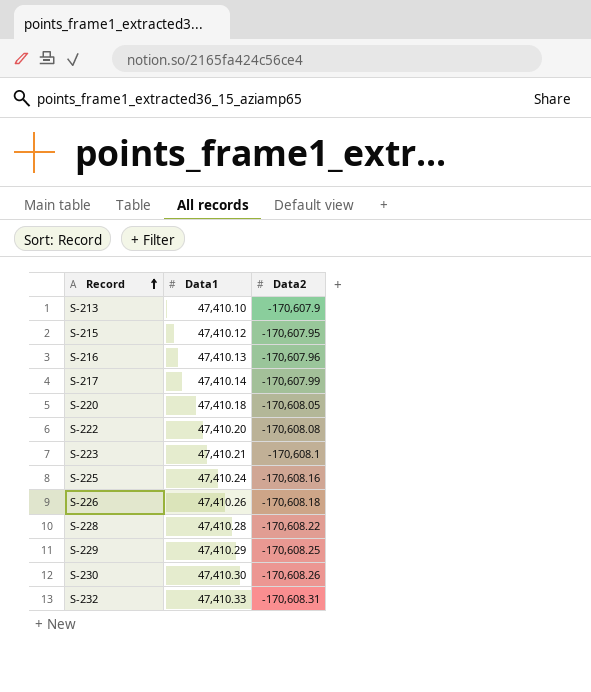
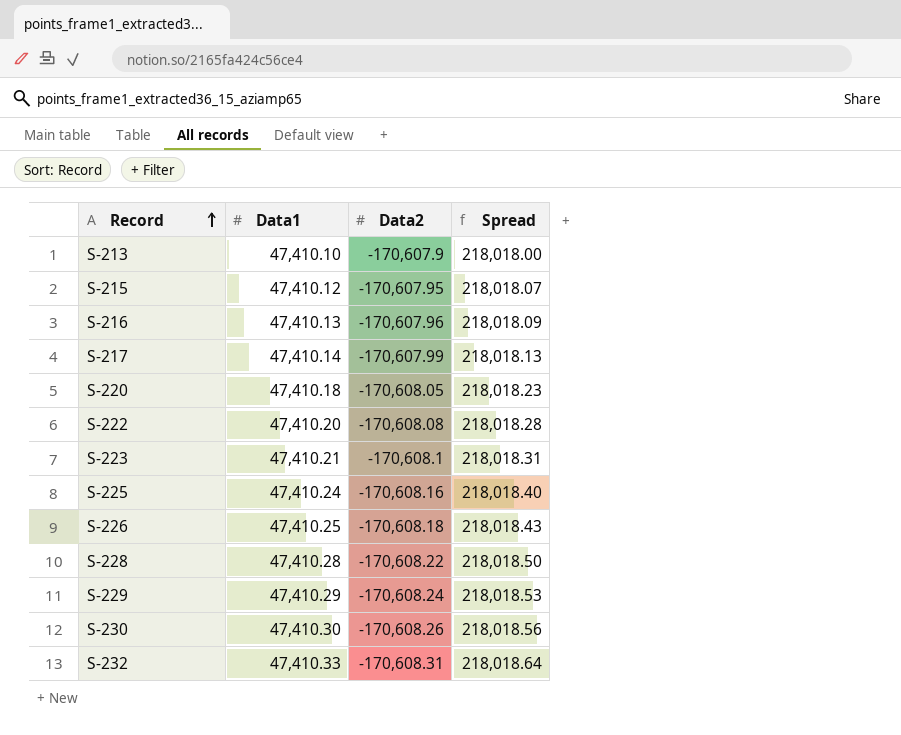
column Spread | formula: none -> [Data1] - [Data2]
S-226 | Data1: 47,410.26 -> 47,410.25
S-229 | Data2: -170,608.25 -> -170,608.24

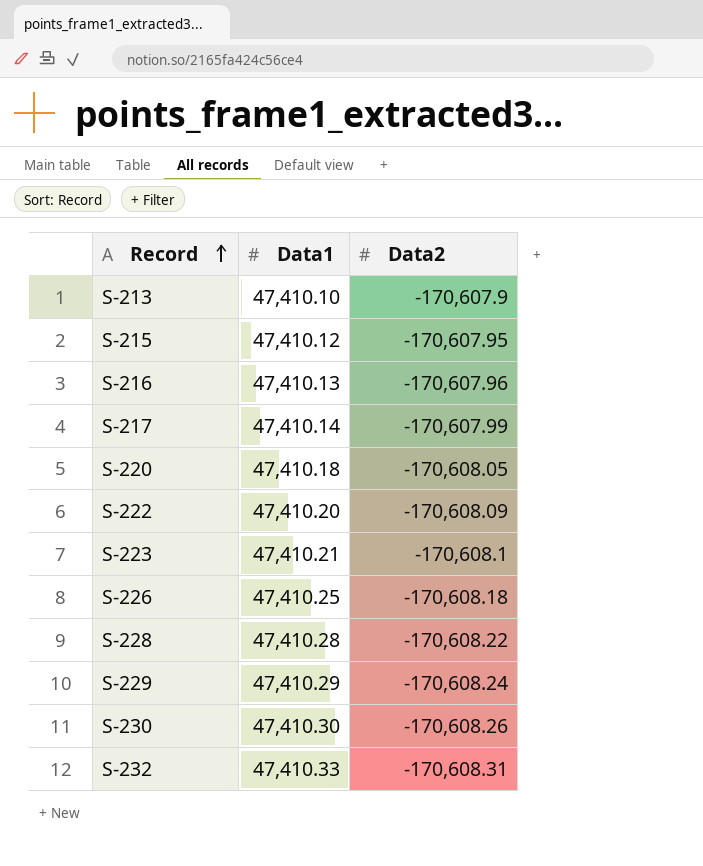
column Spread | formula: [Data1] - [Data2] -> none
row S-225: 47,410.24 | -170,608.16 | 218,018.40 -> none
S-222 | Data2: -170,608.08 -> -170,608.09

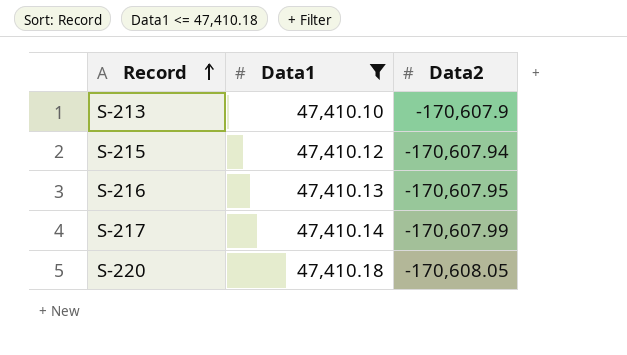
filter: none -> Data1 <= 47,410.18
S-215 | Data2: -170,607.95 -> -170,607.94
S-216 | Data2: -170,607.96 -> -170,607.95

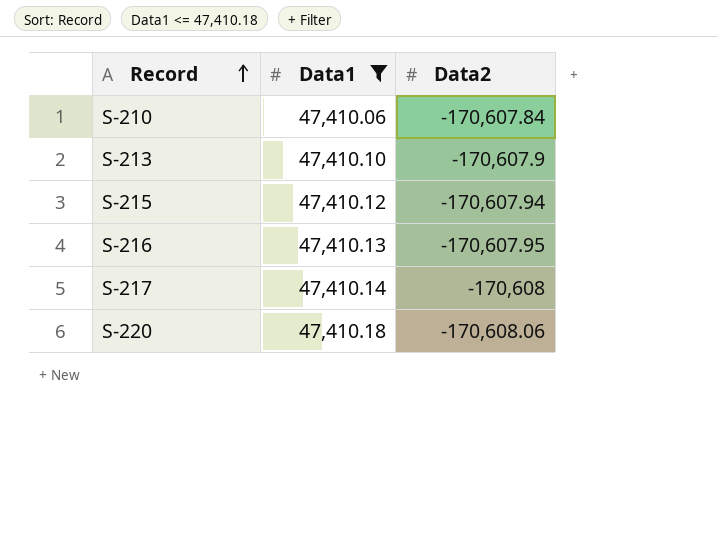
row S-210: none -> 47,410.06 | -170,607.84
S-217 | Data2: -170,607.99 -> -170,608
S-220 | Data2: -170,608.05 -> -170,608.06

